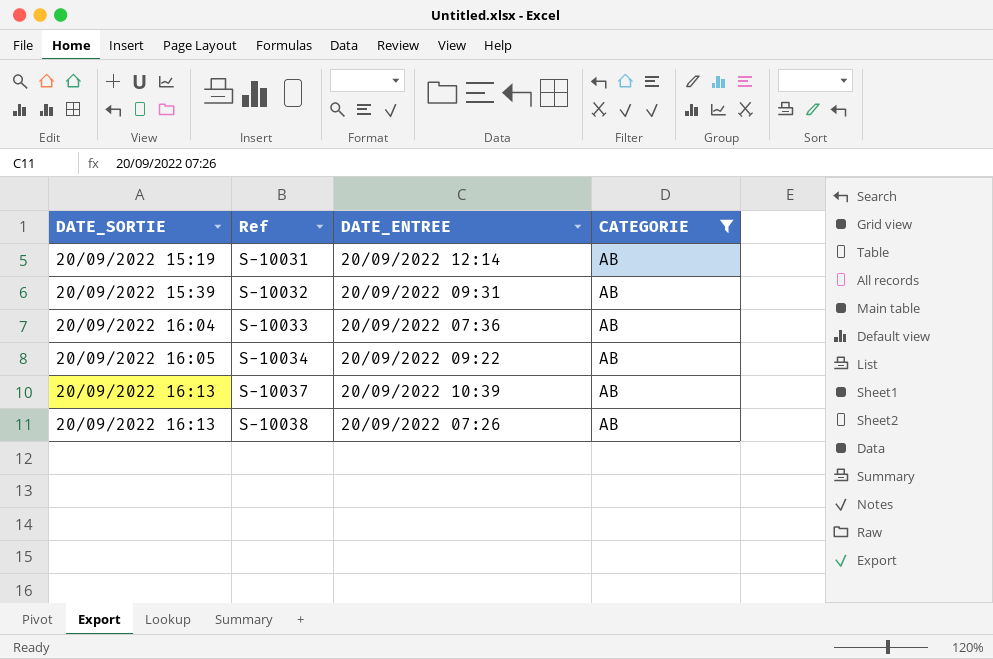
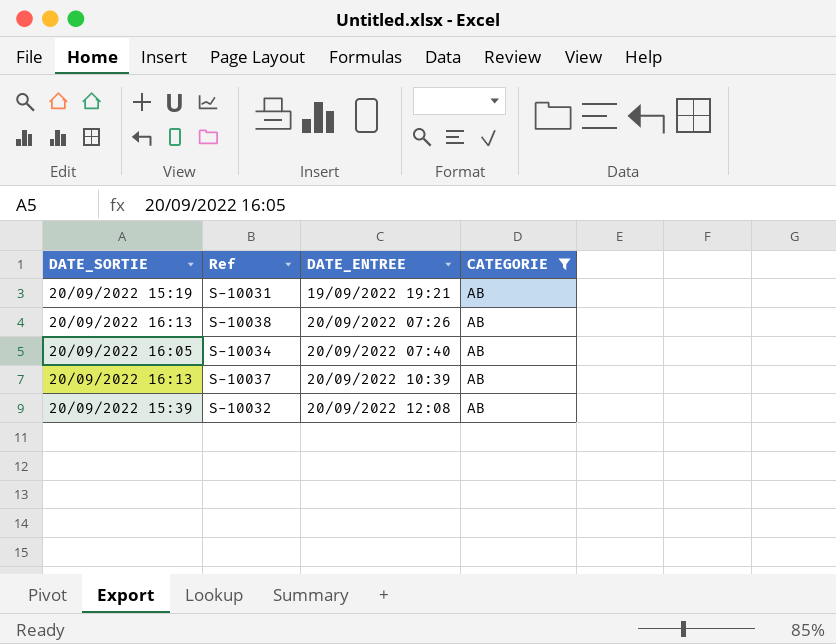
row order: DATE_SORTIE ascending -> DATE_ENTREE ascending
row S-10033: 20/09/2022 16:04 | 20/09/2022 07:36 | AB -> none
S-10031 | DATE_ENTREE: 20/09/2022 12:14 -> 19/09/2022 19:21
S-10034 | DATE_ENTREE: 20/09/2022 09:22 -> 20/09/2022 07:40
S-10032 | DATE_ENTREE: 20/09/2022 09:31 -> 20/09/2022 12:08

